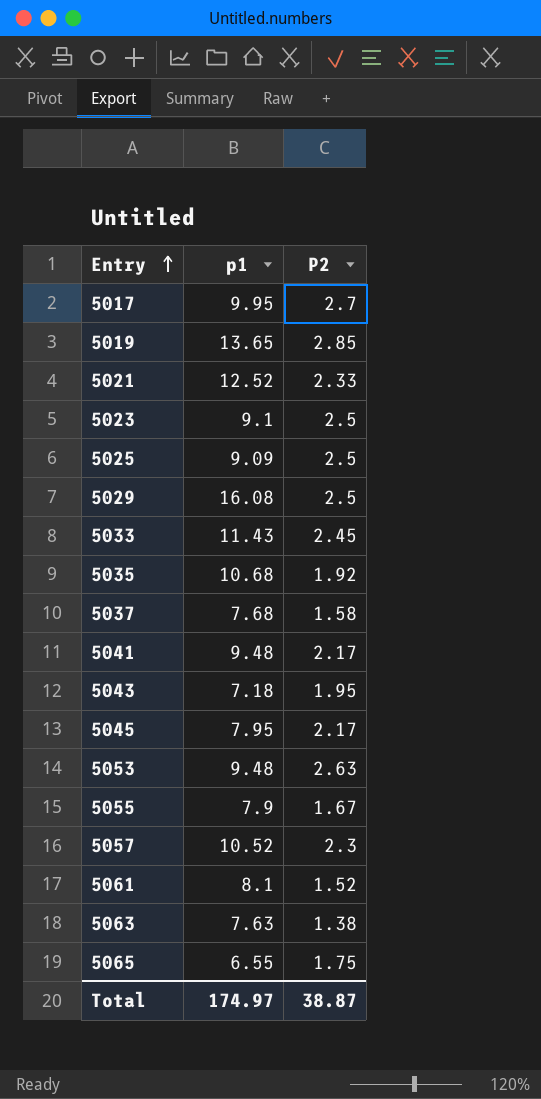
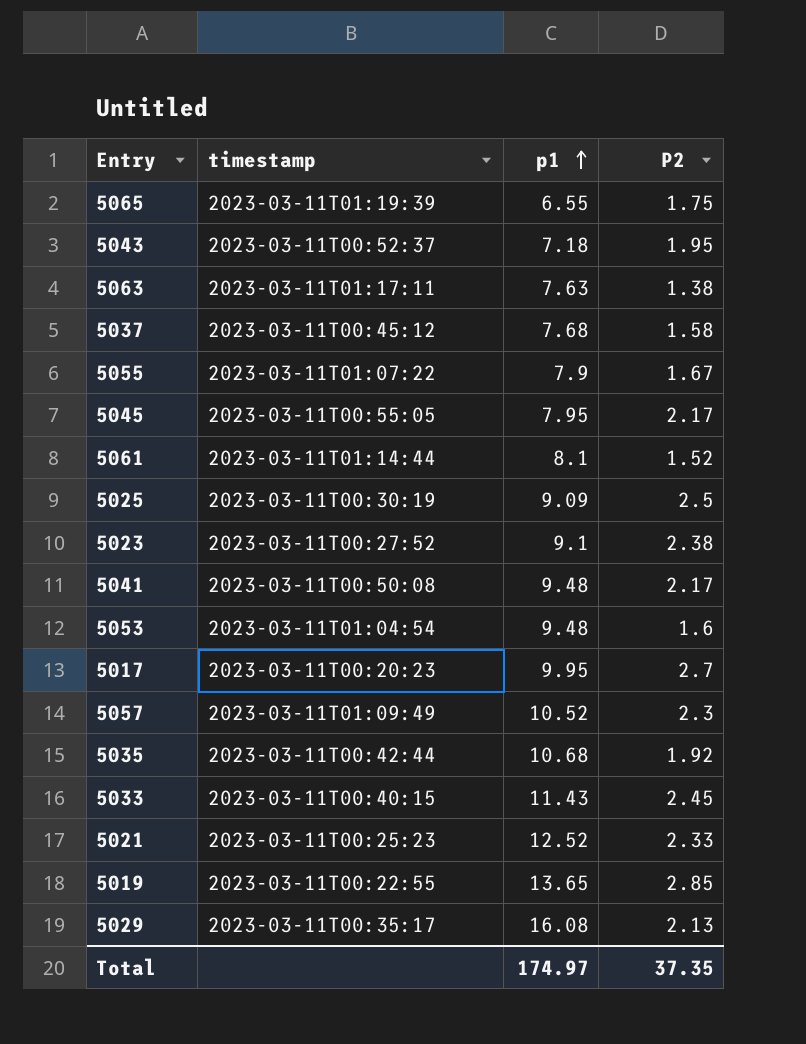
row order: Entry ascending -> p1 ascending
column timestamp | position: none -> 2
5023 | P2: 2.5 -> 2.38
5053 | P2: 2.63 -> 1.6
5029 | P2: 2.5 -> 2.13
Total | P2: 38.87 -> 37.35

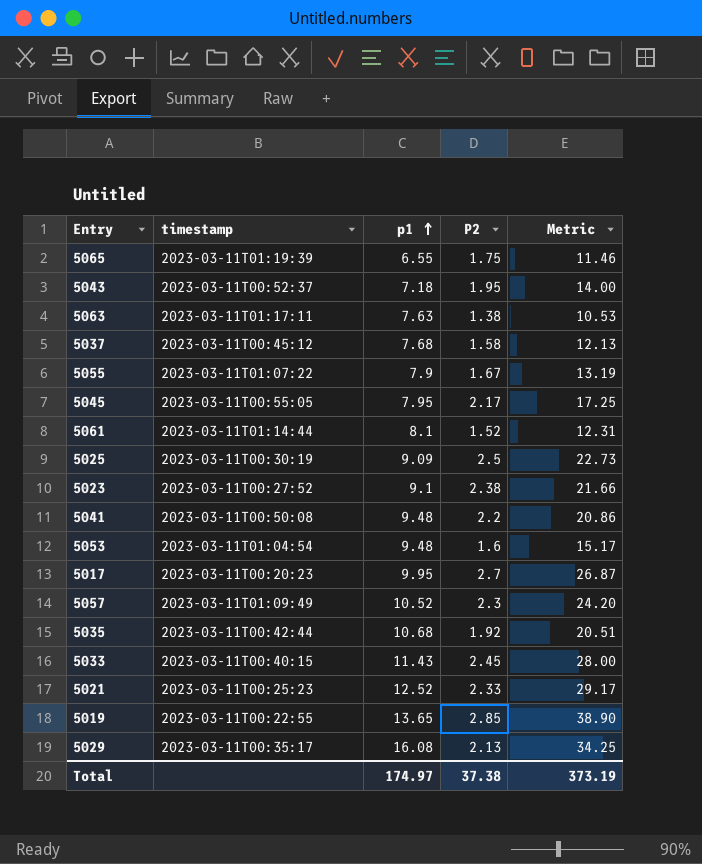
column Metric | formula: none -> [p1] * [P2]
5041 | P2: 2.17 -> 2.2
Total | P2: 37.35 -> 37.38

